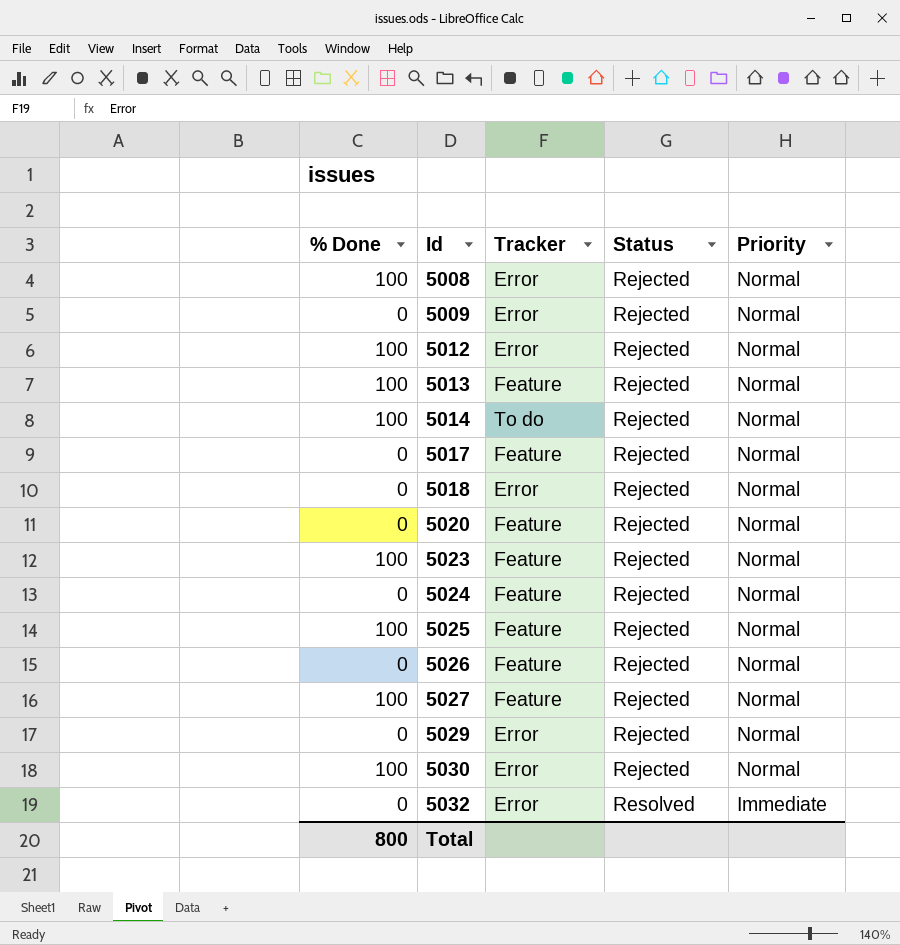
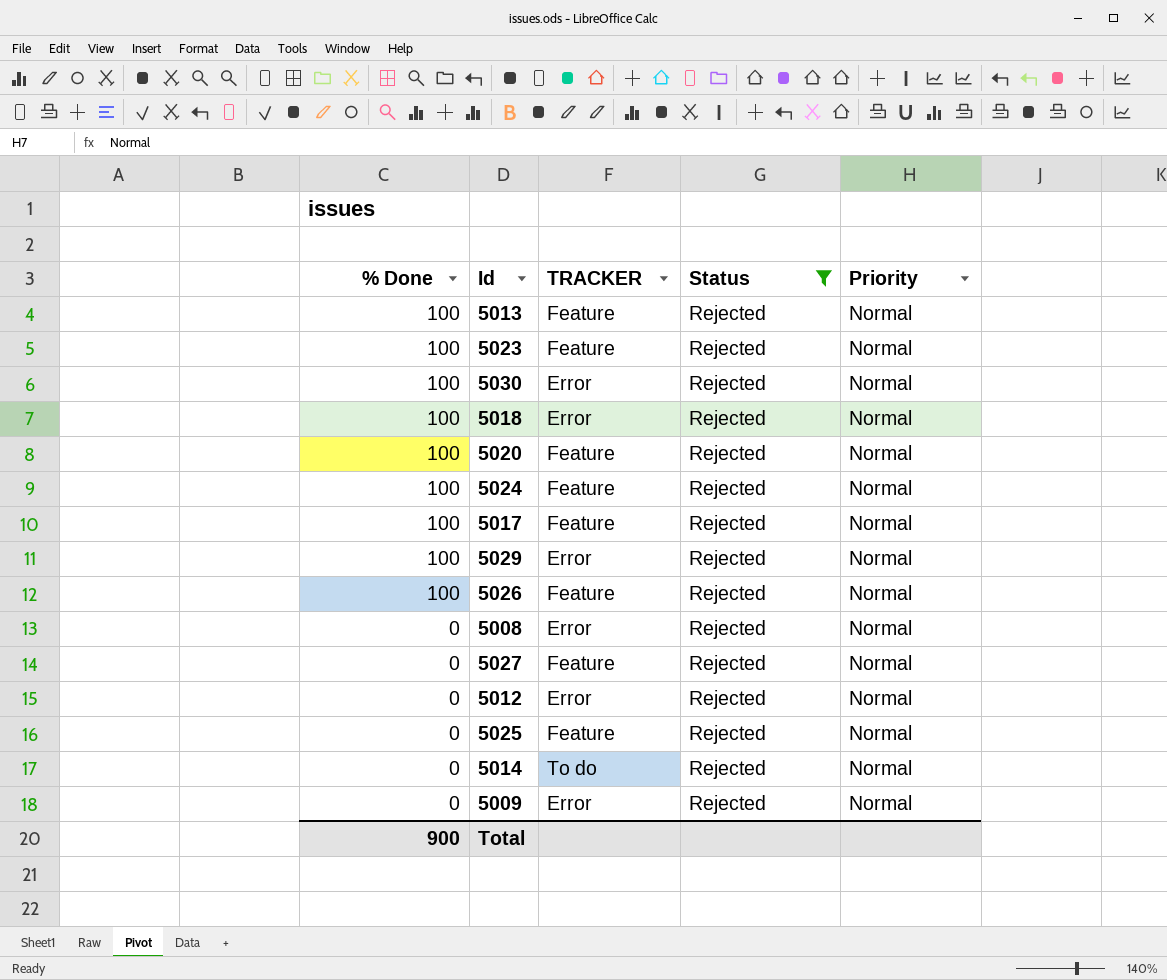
filter: none -> Status = Rejected
row order: Id ascending -> % Done descending
column name: Tracker -> TRACKER
5018 | % Done: 0 -> 100
5020 | % Done: 0 -> 100
5024 | % Done: 0 -> 100
5017 | % Done: 0 -> 100
5029 | % Done: 0 -> 100
5026 | % Done: 0 -> 100
5008 | % Done: 100 -> 0
5027 | % Done: 100 -> 0
5012 | % Done: 100 -> 0
5025 | % Done: 100 -> 0
5014 | % Done: 100 -> 0
Total | % Done: 800 -> 900

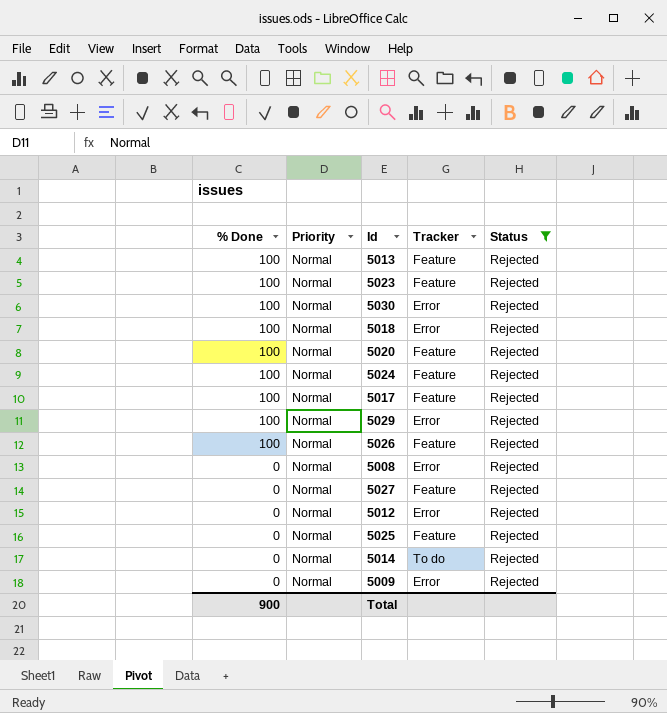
column Priority | position: 5 -> 2
column name: TRACKER -> Tracker

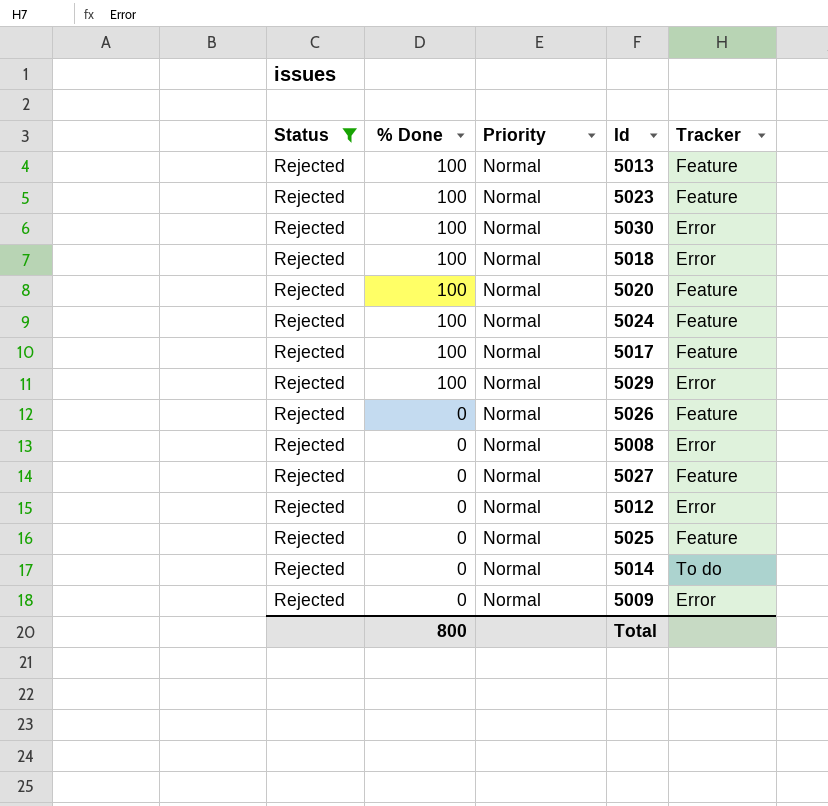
column Status | position: 5 -> 1
5026 | % Done: 100 -> 0
Total | % Done: 900 -> 800

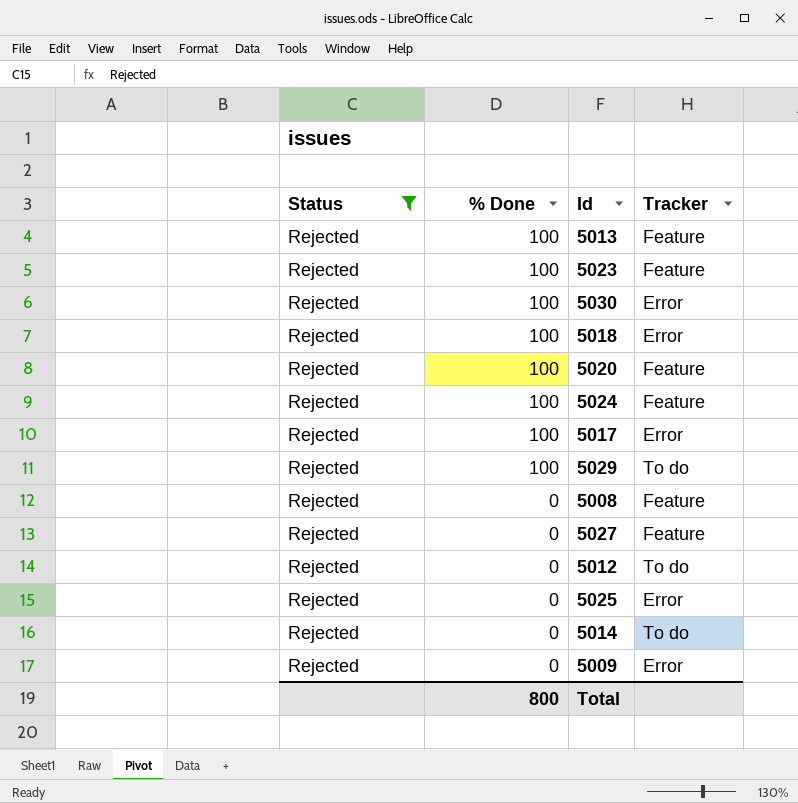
column Priority | position: 3 -> none
row 5026: Rejected | 0 | Normal | Feature -> none
5017 | Tracker: Feature -> Error
5029 | Tracker: Error -> To do
5008 | Tracker: Error -> Feature
5012 | Tracker: Error -> To do
5025 | Tracker: Feature -> Error

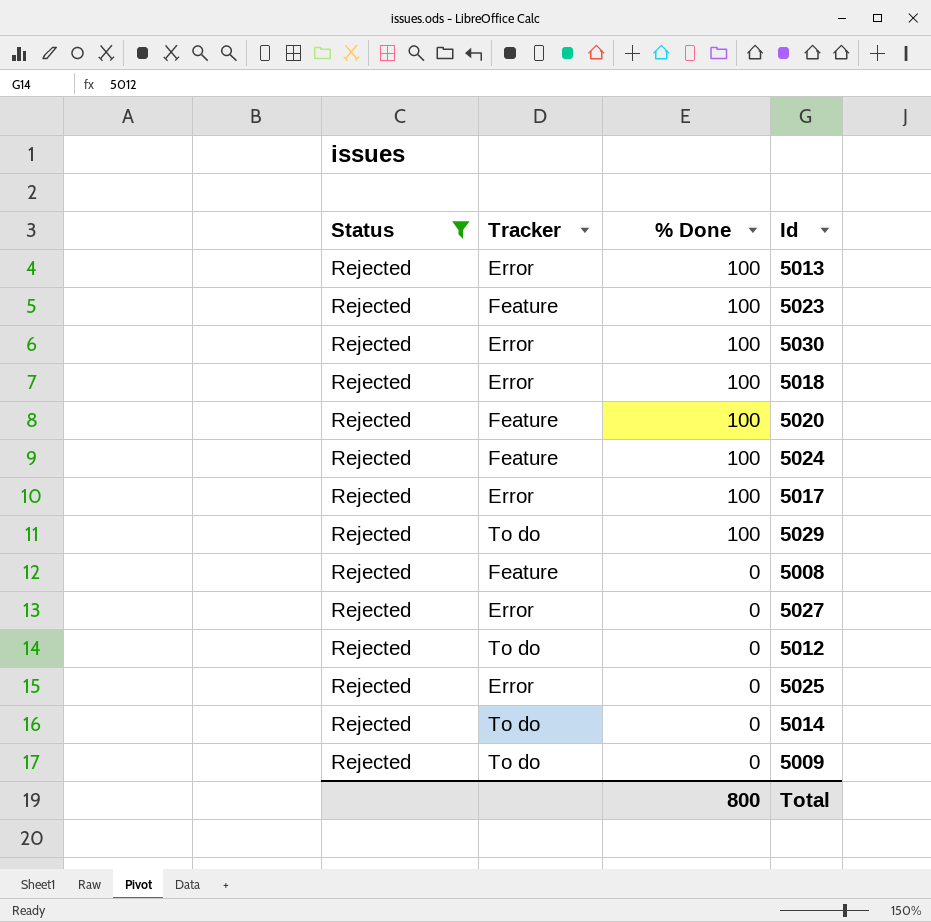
column Tracker | position: 4 -> 2
5013 | Tracker: Feature -> Error
5027 | Tracker: Feature -> Error
5009 | Tracker: Error -> To do

